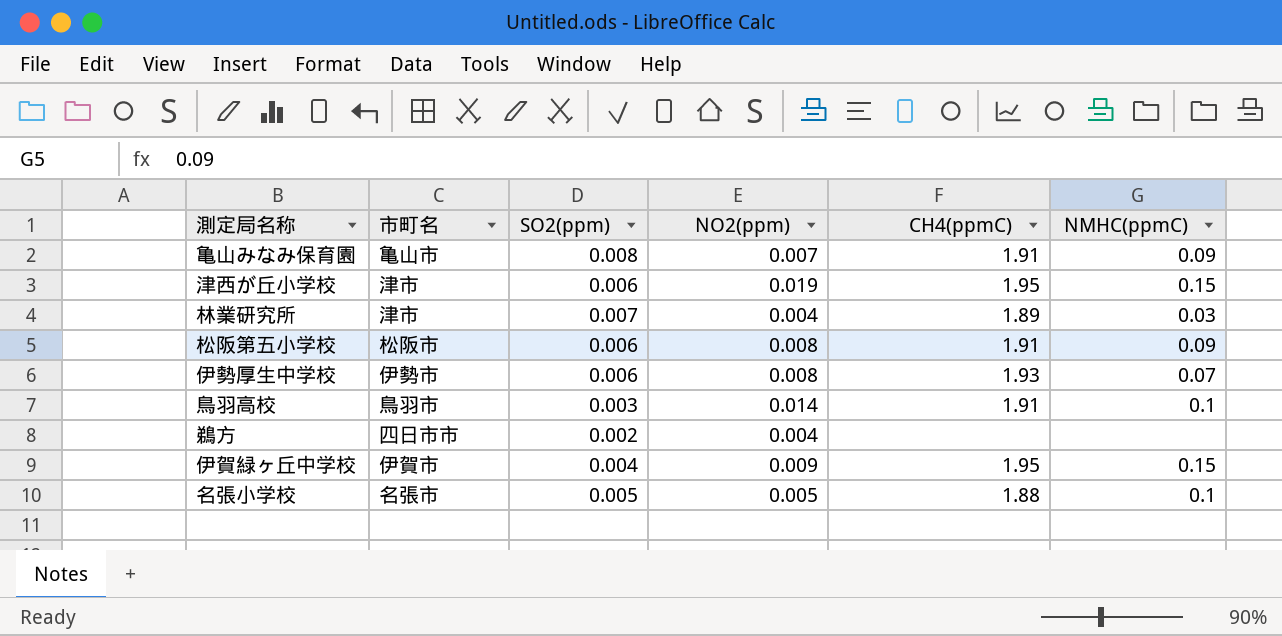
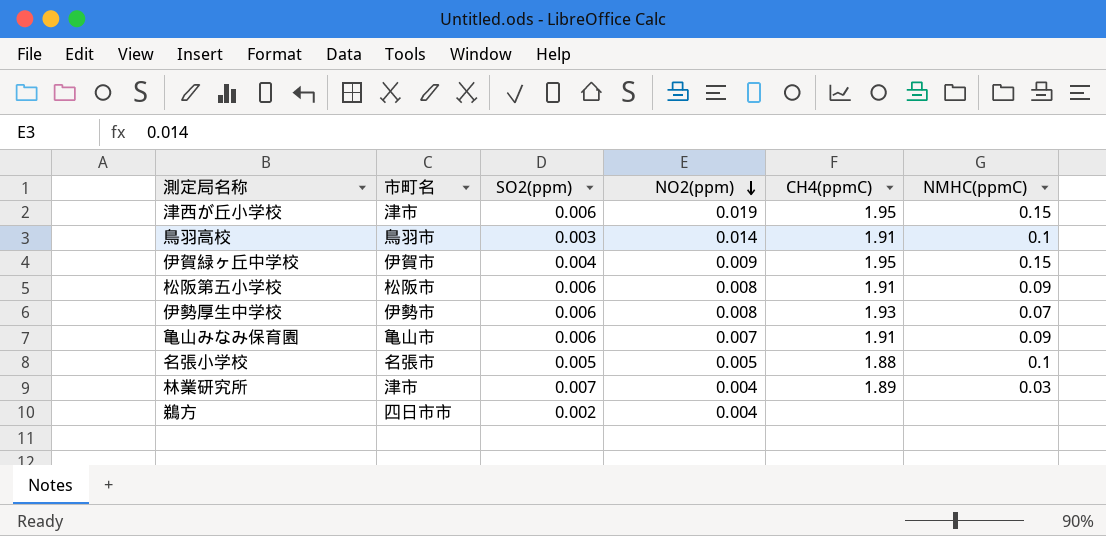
row order: none -> NO2(ppm) descending
亀山みなみ保育園 | SO2(ppm): 0.008 -> 0.006

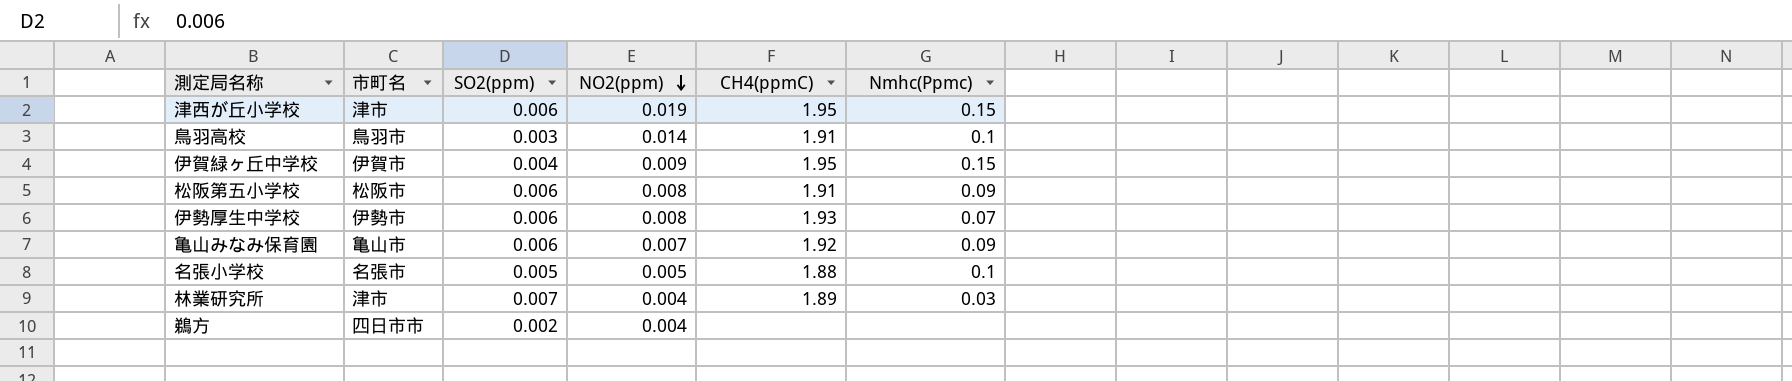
column name: NMHC(ppmC) -> Nmhc(Ppmc)
亀山みなみ保育園 | CH4(ppmC): 1.91 -> 1.92

